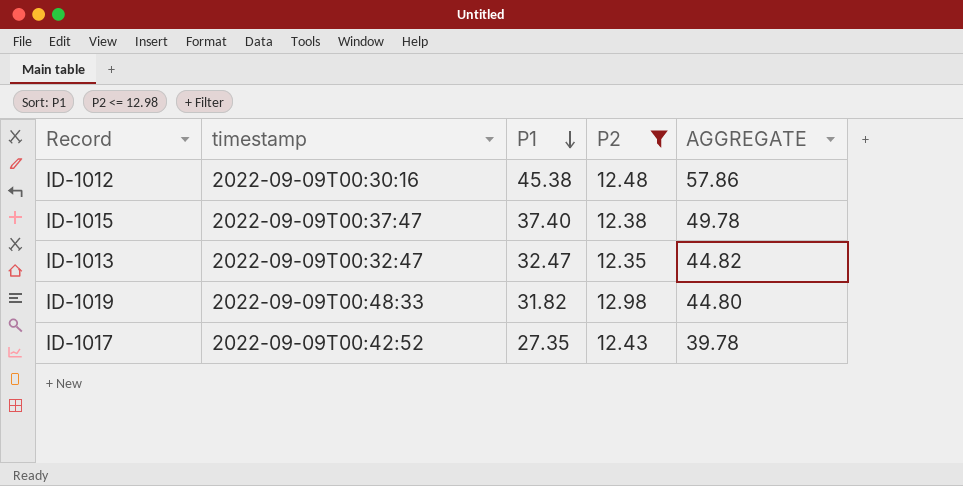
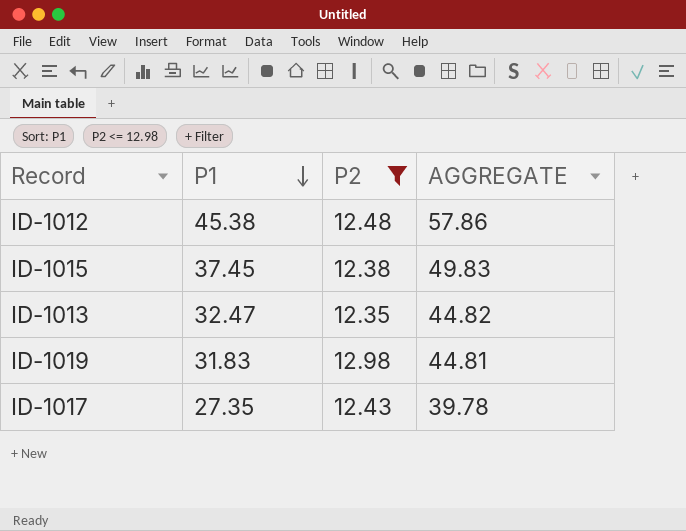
column timestamp | position: 2 -> none
ID-1015 | P1: 37.40 -> 37.45
ID-1015 | AGGREGATE: 49.78 -> 49.83
ID-1019 | P1: 31.82 -> 31.83
ID-1019 | AGGREGATE: 44.80 -> 44.81

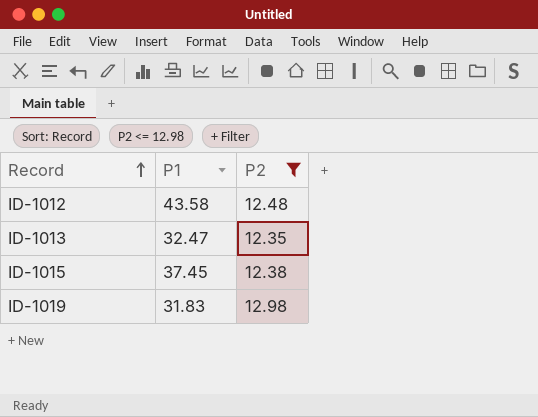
row order: P1 descending -> Record ascending
column AGGREGATE | formula: [P1] + [P2] -> none
row ID-1017: 27.35 | 12.43 | 39.78 -> none
ID-1012 | P1: 45.38 -> 43.58

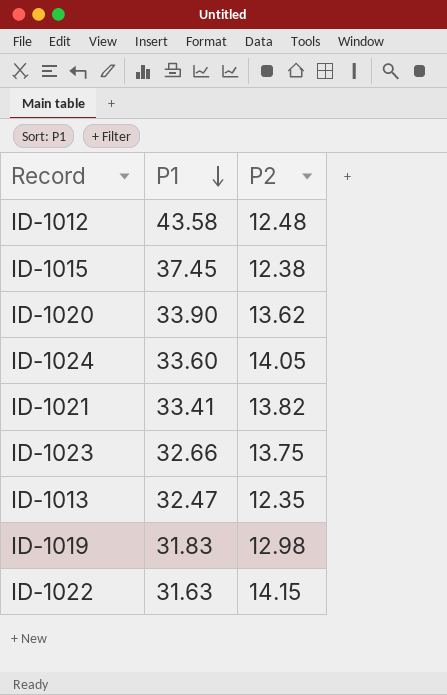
filter: P2 <= 12.98 -> none
row order: Record ascending -> P1 descending

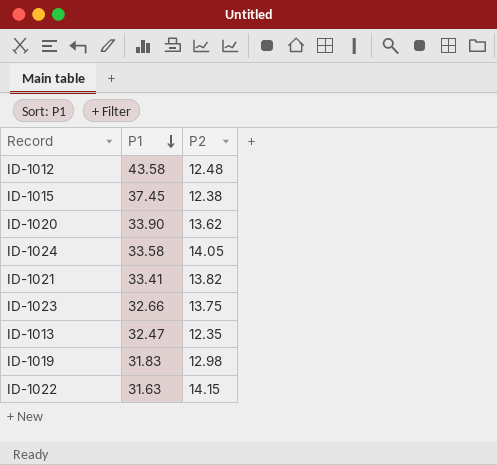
ID-1024 | P1: 33.60 -> 33.58

